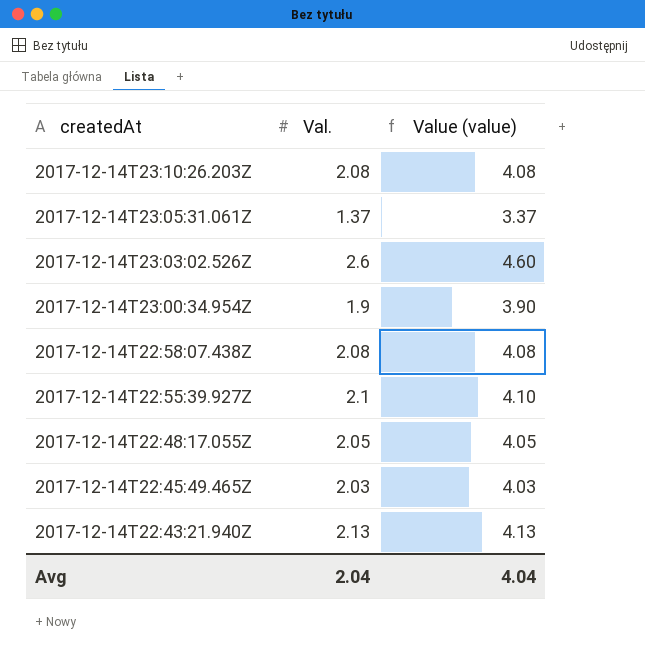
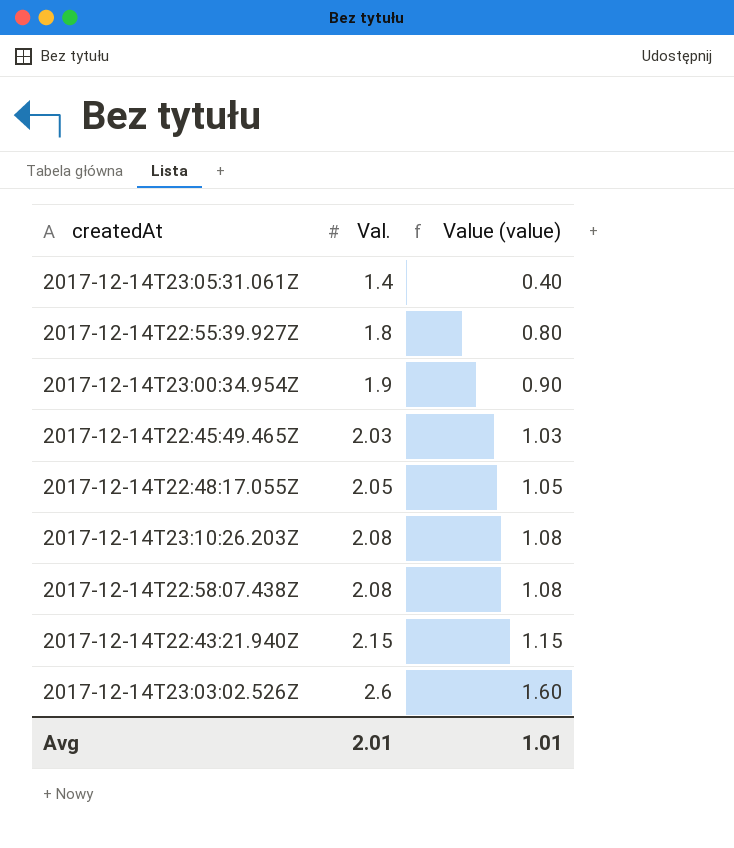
row order: createdAt descending -> Val. ascending
column Value (value) | formula: [Val.] + 2 -> [Val.] - 1
2017-12-14T23:05:31.061Z | Val.: 1.37 -> 1.4
2017-12-14T22:55:39.927Z | Val.: 2.1 -> 1.8
2017-12-14T22:43:21.940Z | Val.: 2.13 -> 2.15
Avg | Val.: 2.04 -> 2.01
Avg | Value (value): 4.04 -> 1.01

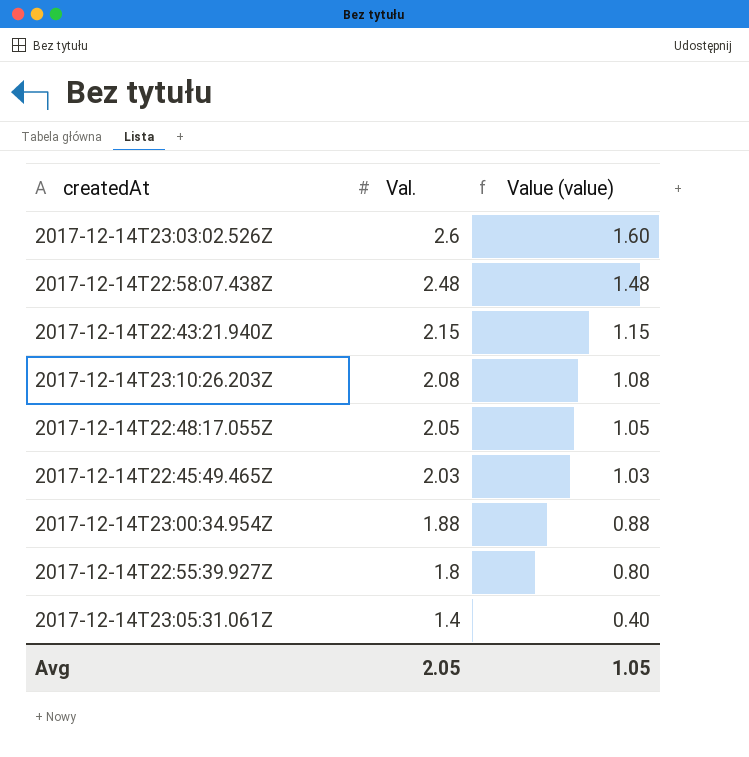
row order: Val. ascending -> Val. descending
2017-12-14T22:58:07.438Z | Val.: 2.08 -> 2.48
2017-12-14T22:58:07.438Z | Value (value): 1.08 -> 1.48
2017-12-14T23:00:34.954Z | Val.: 1.9 -> 1.88
2017-12-14T23:00:34.954Z | Value (value): 0.90 -> 0.88
Avg | Val.: 2.01 -> 2.05
Avg | Value (value): 1.01 -> 1.05

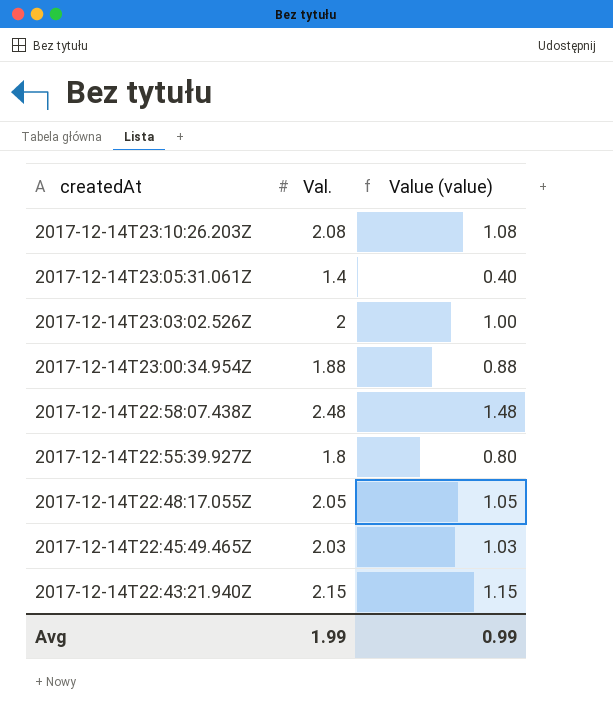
row order: Val. descending -> createdAt descending
2017-12-14T23:03:02.526Z | Val.: 2.6 -> 2
2017-12-14T23:03:02.526Z | Value (value): 1.60 -> 1.00
Avg | Val.: 2.05 -> 1.99
Avg | Value (value): 1.05 -> 0.99

